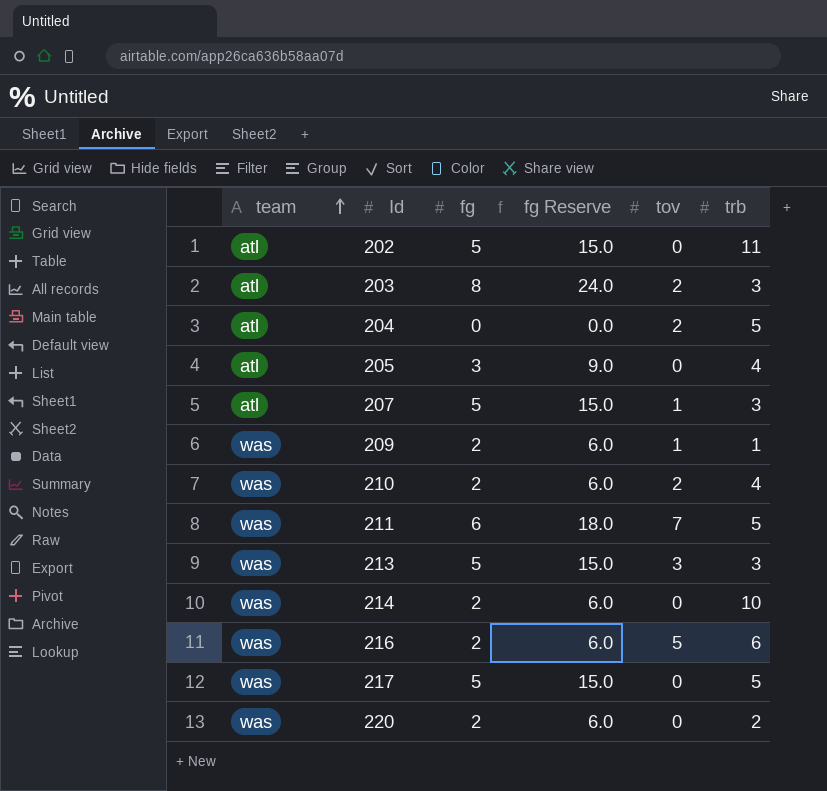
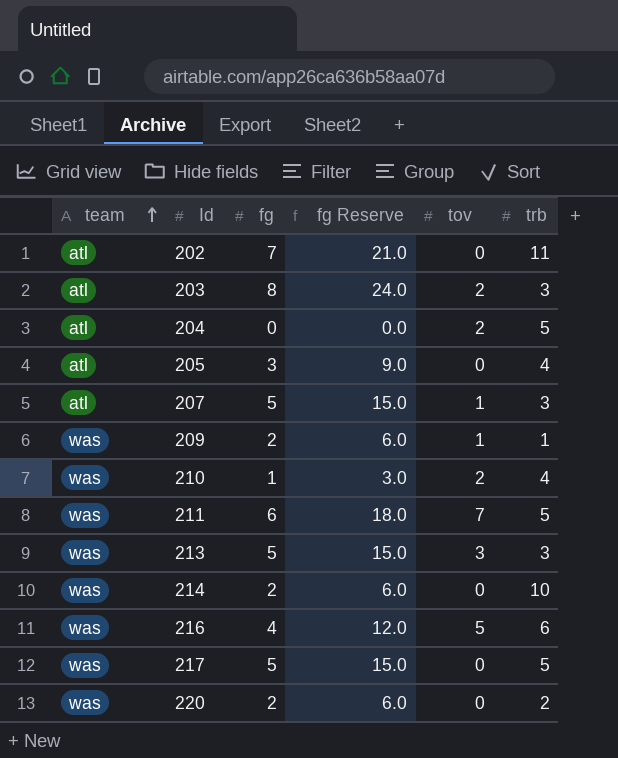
202 | fg: 5 -> 7
202 | fg Reserve: 15.0 -> 21.0
210 | fg: 2 -> 1
210 | fg Reserve: 6.0 -> 3.0
216 | fg: 2 -> 4
216 | fg Reserve: 6.0 -> 12.0

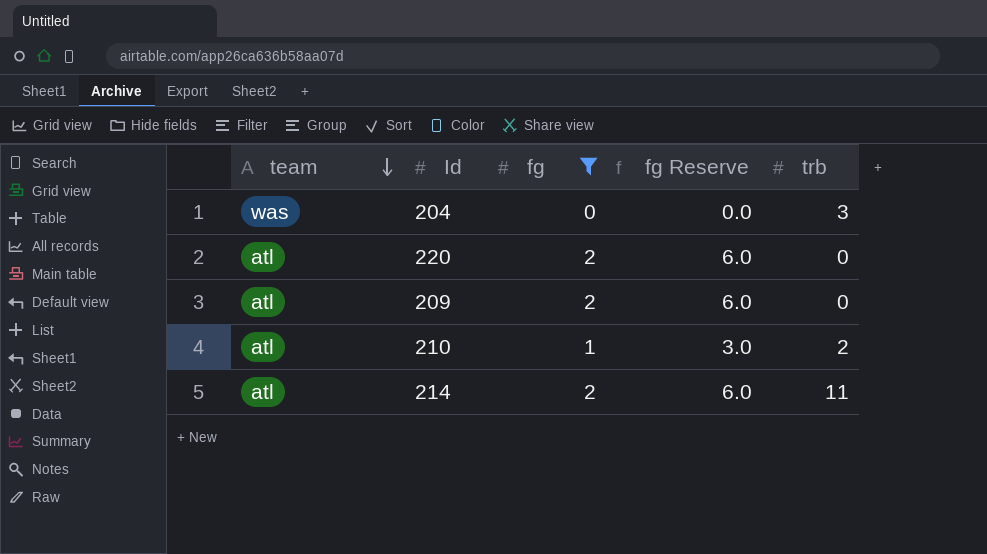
filter: none -> fg <= 2
row order: team ascending -> team descending
column tov | position: 5 -> none
204 | team: atl -> was
204 | trb: 5 -> 3
220 | team: was -> atl
220 | trb: 2 -> 0
209 | team: was -> atl
209 | trb: 1 -> 0
210 | team: was -> atl
210 | trb: 4 -> 2
214 | team: was -> atl
214 | trb: 10 -> 11

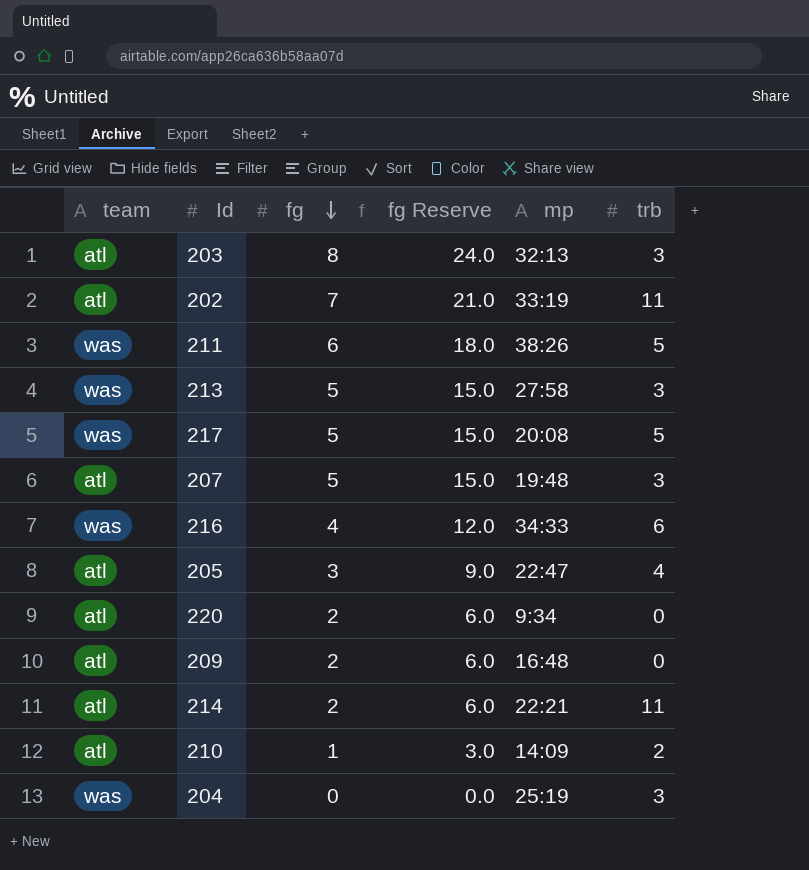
filter: fg <= 2 -> none
row order: team descending -> fg descending
column mp | position: none -> 5

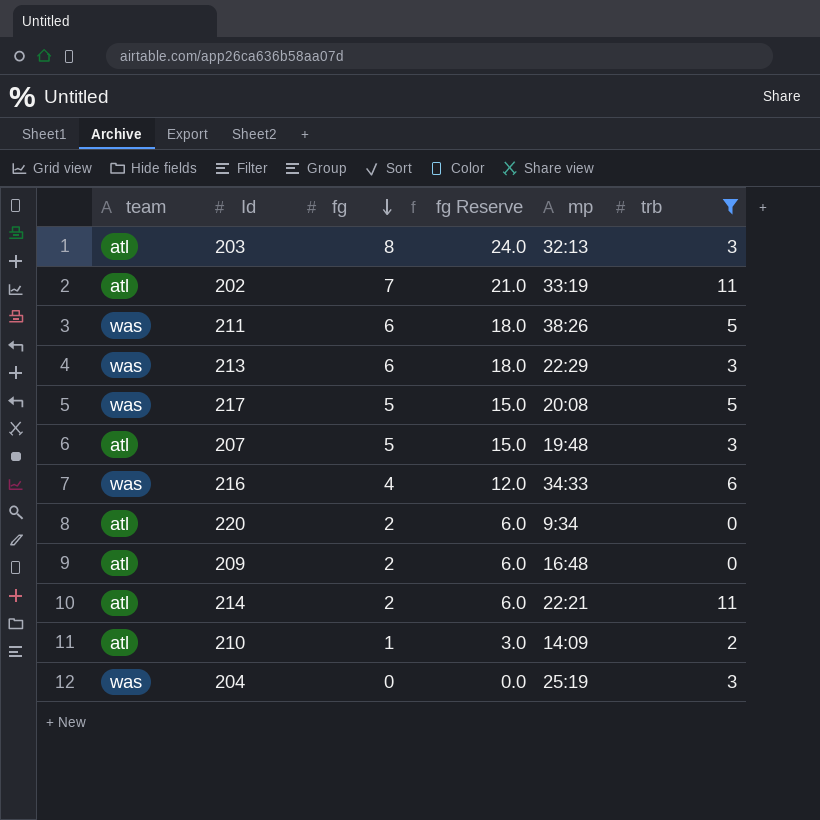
filter: none -> trb != 4
213 | fg: 5 -> 6
213 | fg Reserve: 15.0 -> 18.0
213 | mp: 27:58 -> 22:29

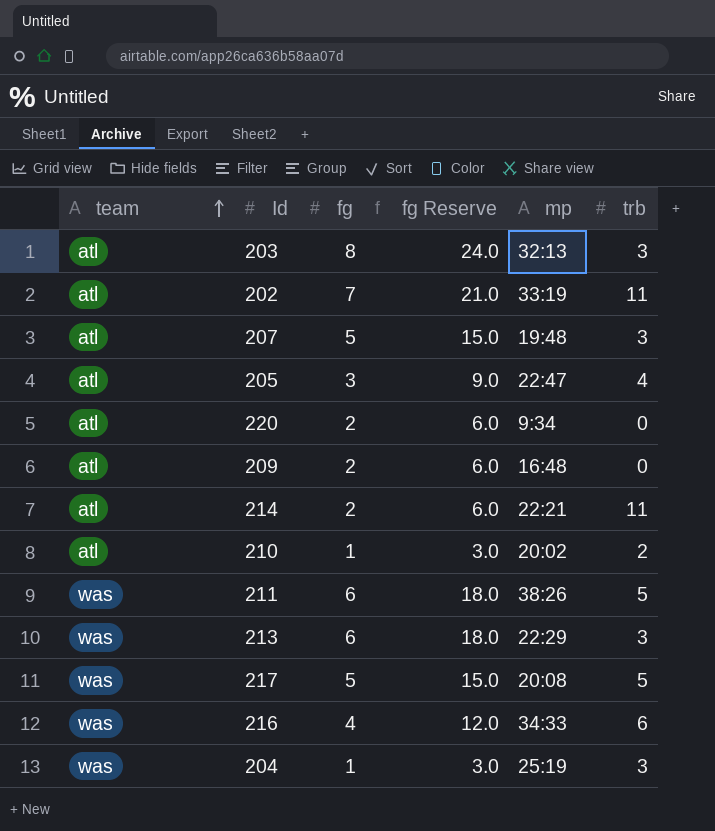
filter: trb != 4 -> none
row order: fg descending -> team ascending
210 | mp: 14:09 -> 20:02
204 | fg: 0 -> 1
204 | fg Reserve: 0.0 -> 3.0

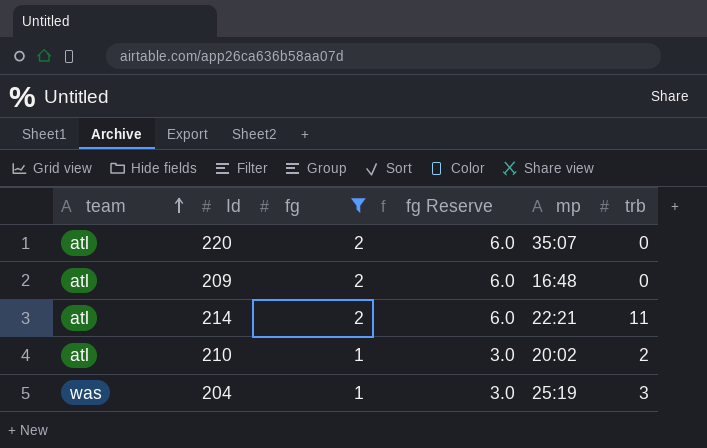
filter: none -> fg <= 2
220 | mp: 9:34 -> 35:07

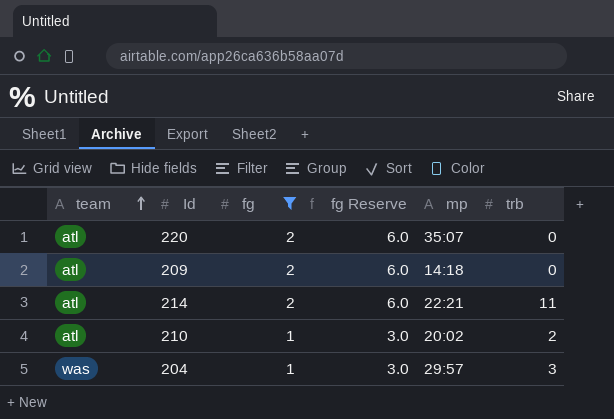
209 | mp: 16:48 -> 14:18
204 | mp: 25:19 -> 29:57

